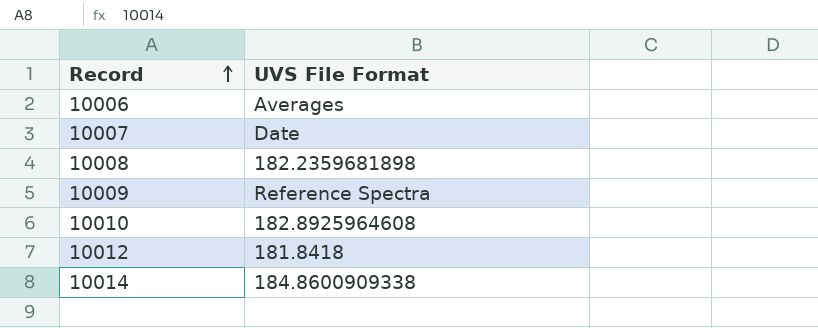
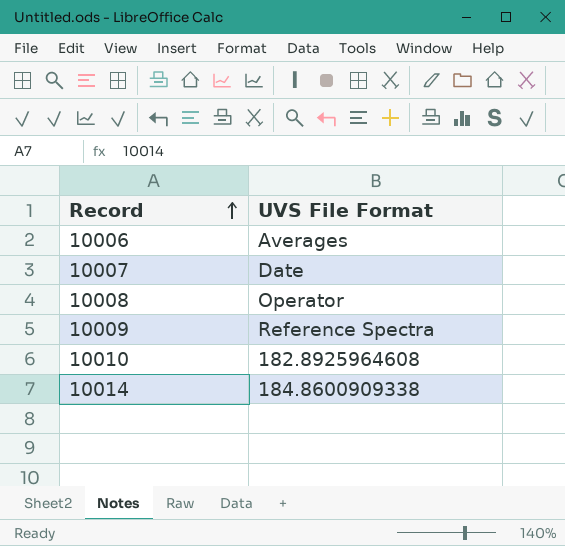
row 10012: 181.8418 -> none
10008 | UVS File Format: 182.2359681898 -> Operator

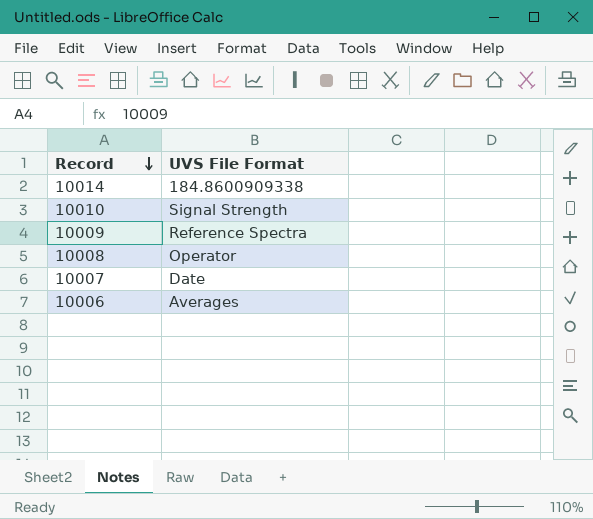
row order: Record ascending -> Record descending
10010 | UVS File Format: 182.8925964608 -> Signal Strength

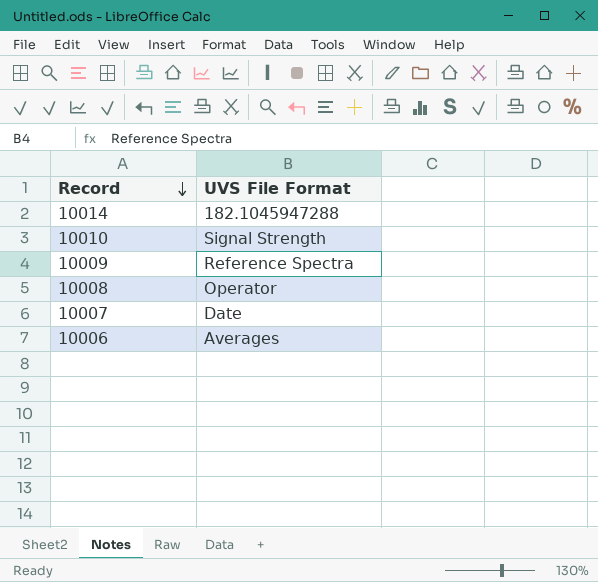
10014 | UVS File Format: 184.8600909338 -> 182.1045947288

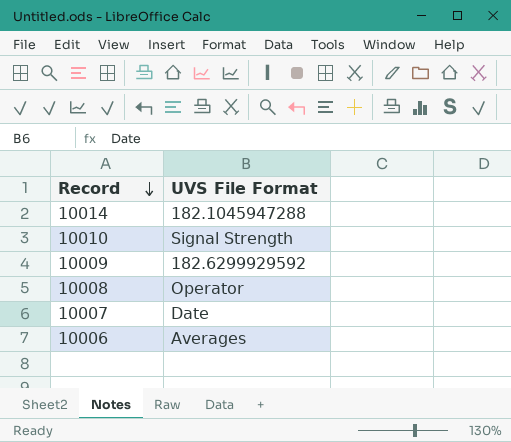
10009 | UVS File Format: Reference Spectra -> 182.6299929592

